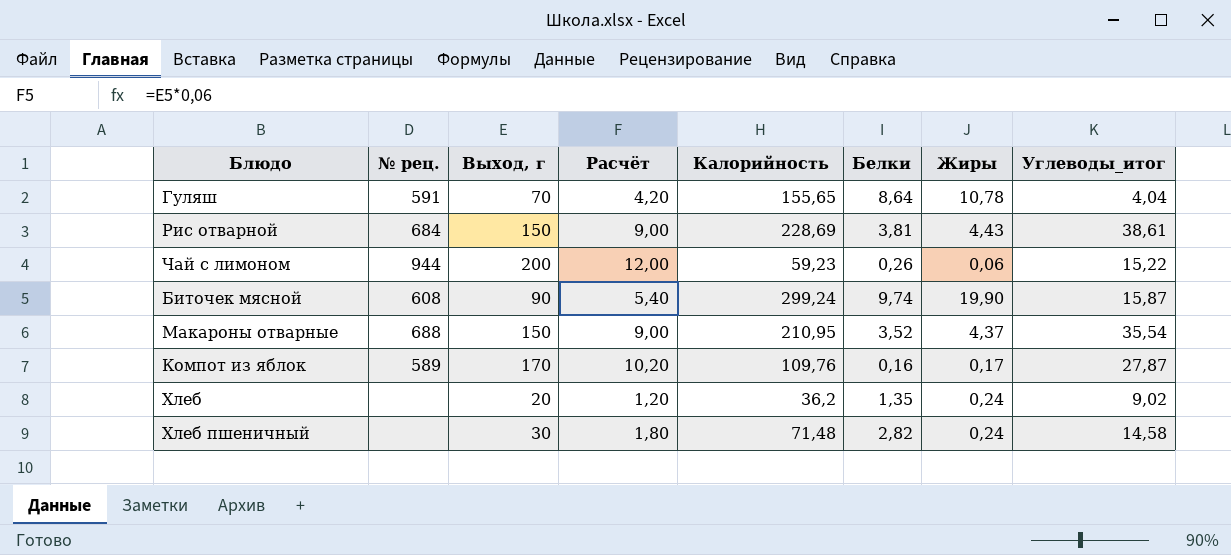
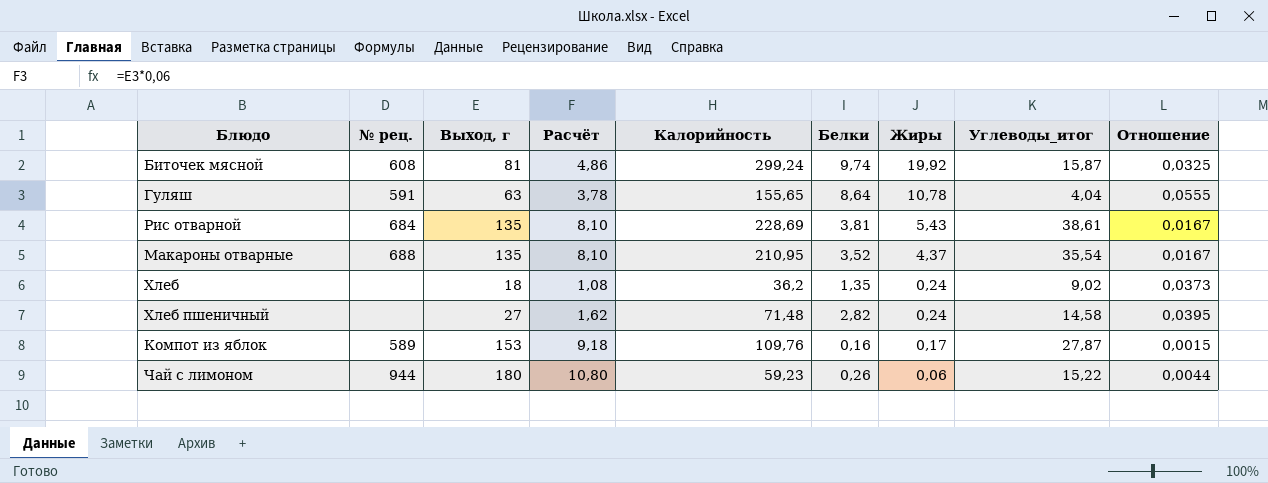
row order: none -> Жиры descending
column Отношение | formula: none -> [Белки] / [Калорийность]
Биточек мясной | Выход, г: 90 -> 81
Биточек мясной | Расчёт: 5,40 -> 4,86
Биточек мясной | Жиры: 19,90 -> 19,92
Гуляш | Выход, г: 70 -> 63
Гуляш | Расчёт: 4,20 -> 3,78
Рис отварной | Выход, г: 150 -> 135
Рис отварной | Расчёт: 9,00 -> 8,10
Рис отварной | Жиры: 4,43 -> 5,43
Макароны отварные | Выход, г: 150 -> 135
Макароны отварные | Расчёт: 9,00 -> 8,10
Хлеб | Выход, г: 20 -> 18
Хлеб | Расчёт: 1,20 -> 1,08
Хлеб пшеничный | Выход, г: 30 -> 27
Хлеб пшеничный | Расчёт: 1,80 -> 1,62
Компот из яблок | Выход, г: 170 -> 153
Компот из яблок | Расчёт: 10,20 -> 9,18
Чай с лимоном | Выход, г: 200 -> 180
Чай с лимоном | Расчёт: 12,00 -> 10,80

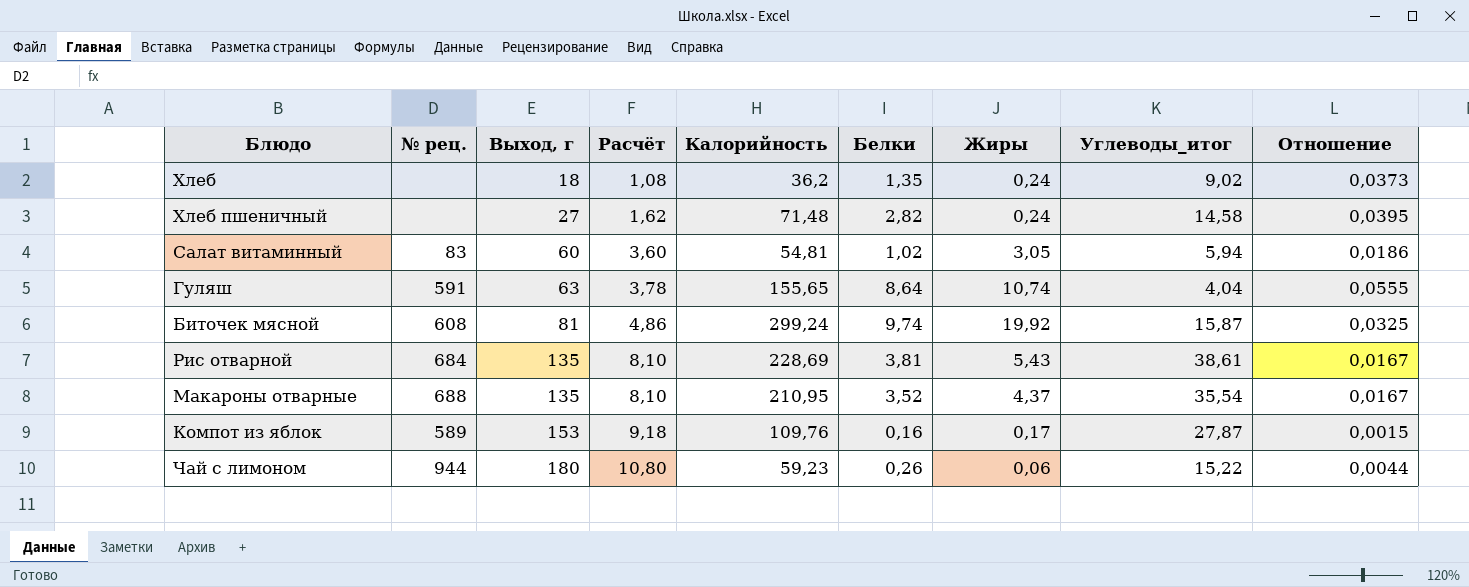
row order: Жиры descending -> Выход, г ascending
row Салат витаминный: none -> 83 | 60 | 3,60 | 54,81 | 1,02 | 3,05 | 5,94 | 0,0186
Гуляш | Жиры: 10,78 -> 10,74

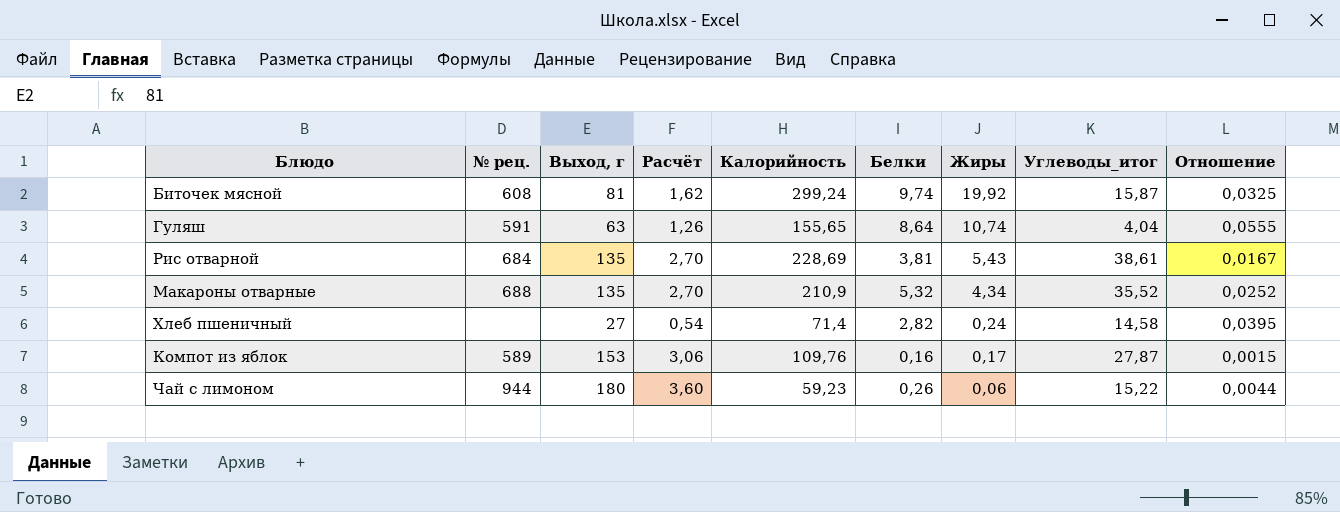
row order: Выход, г ascending -> Жиры descending
column Расчёт | formula: [Выход, г] * 0,06 -> [Выход, г] * 0,02
row Хлеб: none | 18 | 1,08 | 36,2 | 1,35 | 0,24 | 9,02 | 0,0373 -> none
row Салат витаминный: 83 | 60 | 3,60 | 54,81 | 1,02 | 3,05 | 5,94 | 0,0186 -> none
Макароны отварные | Калорийность: 210,95 -> 210,9
Макароны отварные | Белки: 3,52 -> 5,32
Макароны отварные | Жиры: 4,37 -> 4,34
Макароны отварные | Углеводы_итог: 35,54 -> 35,52
Макароны отварные | Отношение: 0,0167 -> 0,0252
Хлеб пшеничный | Калорийность: 71,48 -> 71,4

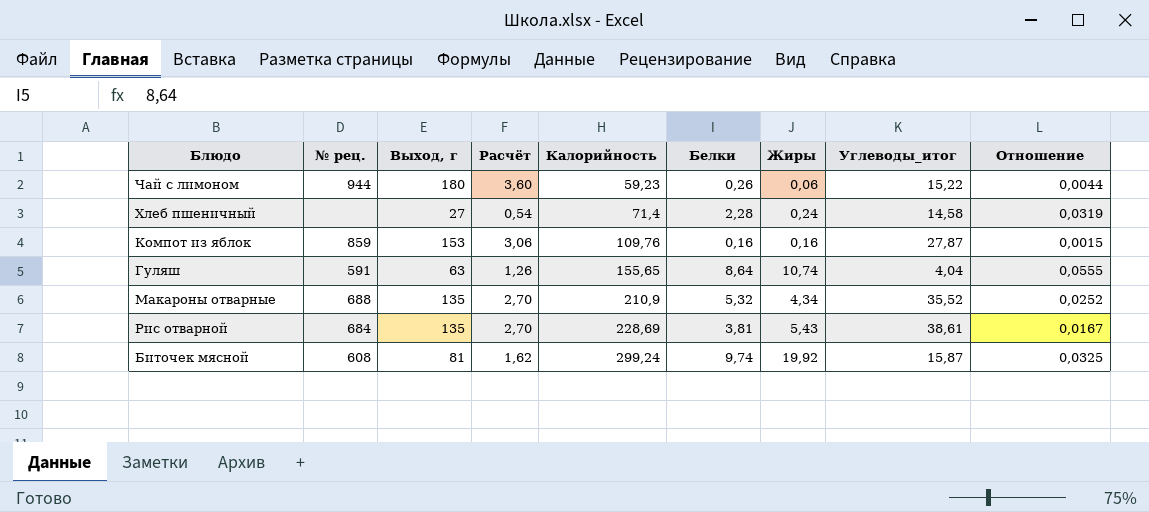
row order: Жиры descending -> Калорийность ascending
Хлеб пшеничный | Белки: 2,82 -> 2,28
Хлеб пшеничный | Отношение: 0,0395 -> 0,0319
Компот из яблок | № рец.: 589 -> 859
Компот из яблок | Жиры: 0,17 -> 0,16

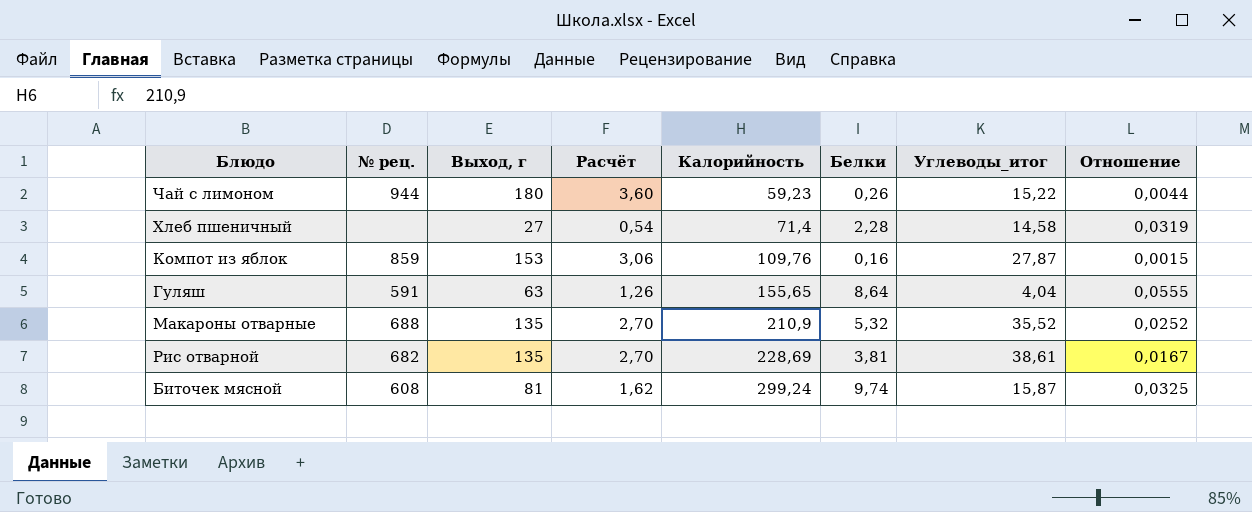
column Жиры | position: 7 -> none
Рис отварной | № рец.: 684 -> 682

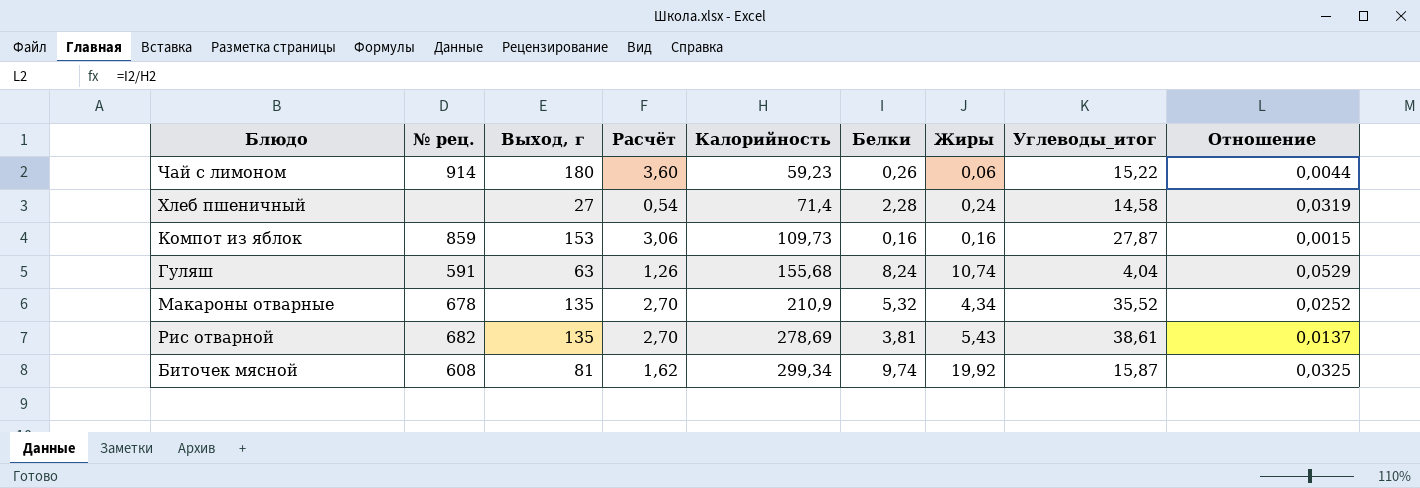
column Жиры | position: none -> 7
Чай с лимоном | № рец.: 944 -> 914
Компот из яблок | Калорийность: 109,76 -> 109,73
Гуляш | Калорийность: 155,65 -> 155,68
Гуляш | Белки: 8,64 -> 8,24
Гуляш | Отношение: 0,0555 -> 0,0529
Макароны отварные | № рец.: 688 -> 678
Рис отварной | Калорийность: 228,69 -> 278,69
Рис отварной | Отношение: 0,0167 -> 0,0137
Биточек мясной | Калорийность: 299,24 -> 299,34

